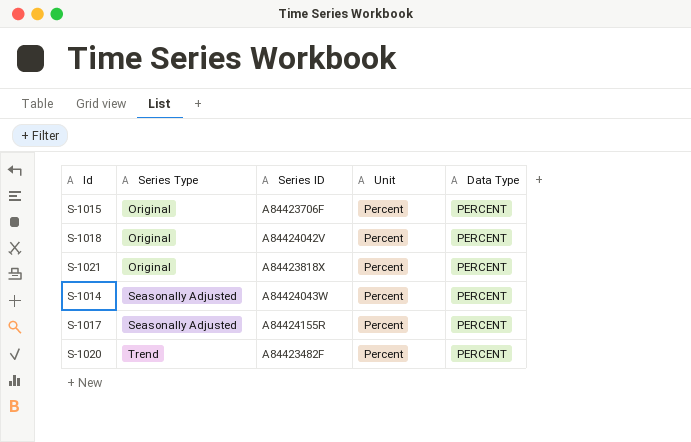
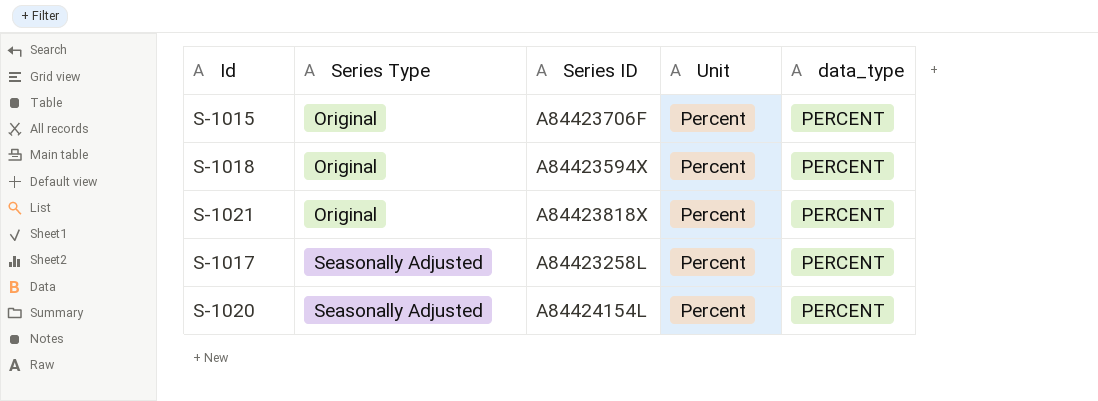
column name: Data Type -> data_type
row S-1014: Seasonally Adjusted | A84424043W | Percent | PERCENT -> none
S-1018 | Series ID: A84424042V -> A84423594X
S-1017 | Series ID: A84424155R -> A84423258L
S-1020 | Series Type: Trend -> Seasonally Adjusted
S-1020 | Series ID: A84423482F -> A84424154L

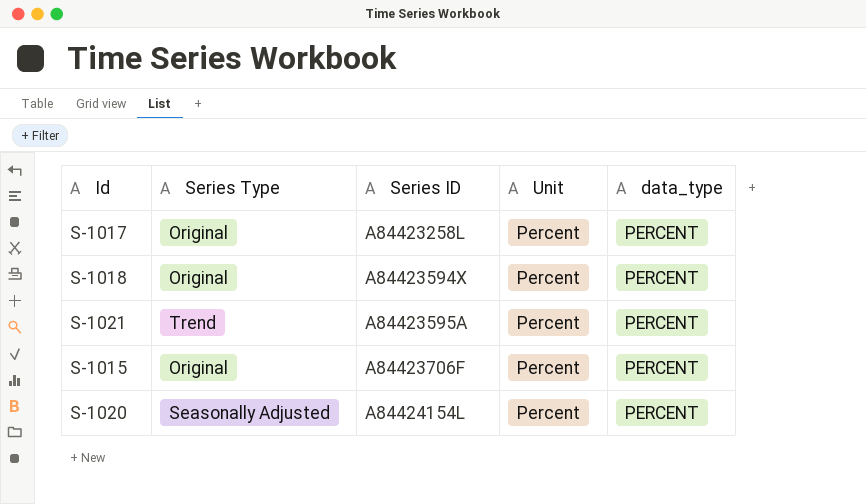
row order: Series Type ascending -> Series ID ascending
S-1017 | Series Type: Seasonally Adjusted -> Original
S-1021 | Series Type: Original -> Trend
S-1021 | Series ID: A84423818X -> A84423595A

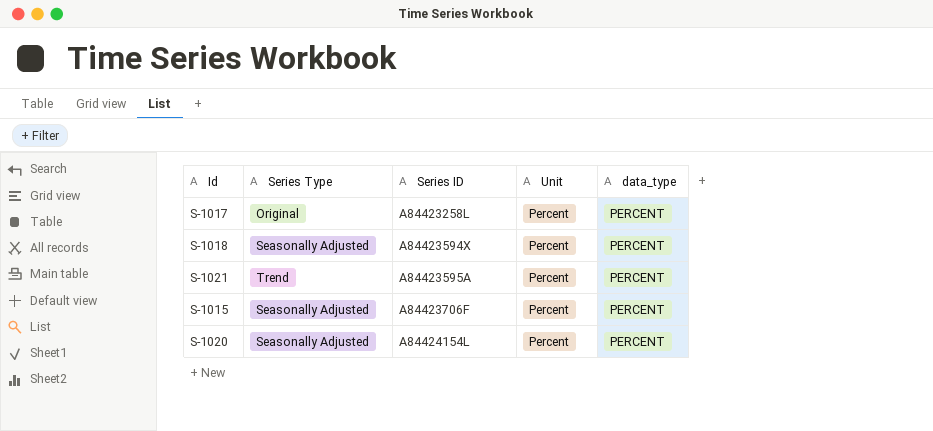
S-1018 | Series Type: Original -> Seasonally Adjusted
S-1015 | Series Type: Original -> Seasonally Adjusted

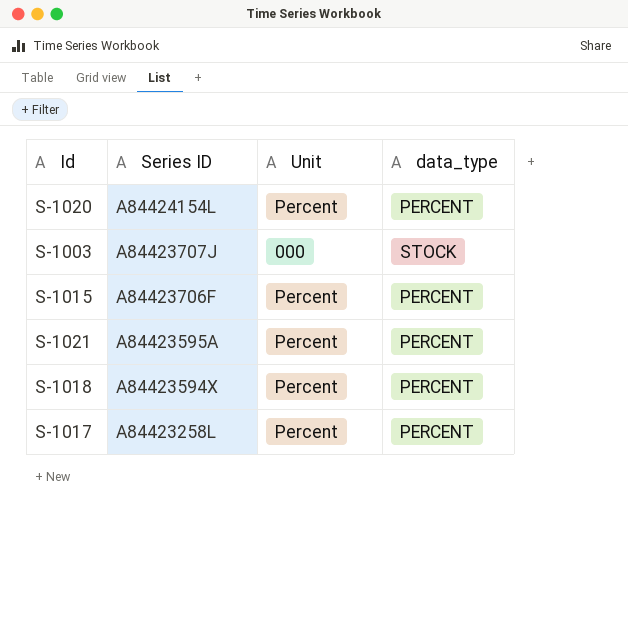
row order: Series ID ascending -> Series ID descending
column Series Type | position: 2 -> none
row S-1003: none -> A84423707J | 000 | STOCK

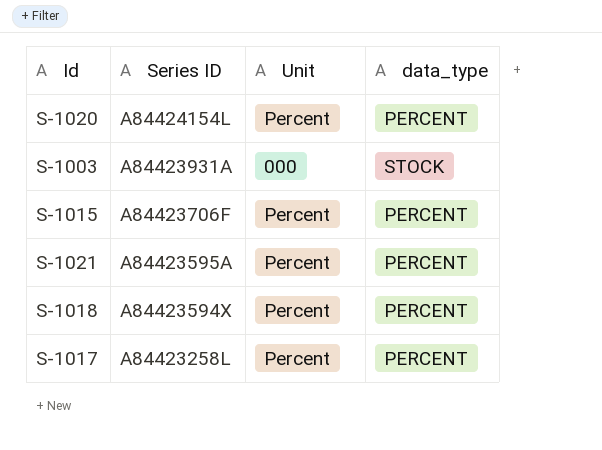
S-1003 | Series ID: A84423707J -> A84423931A

